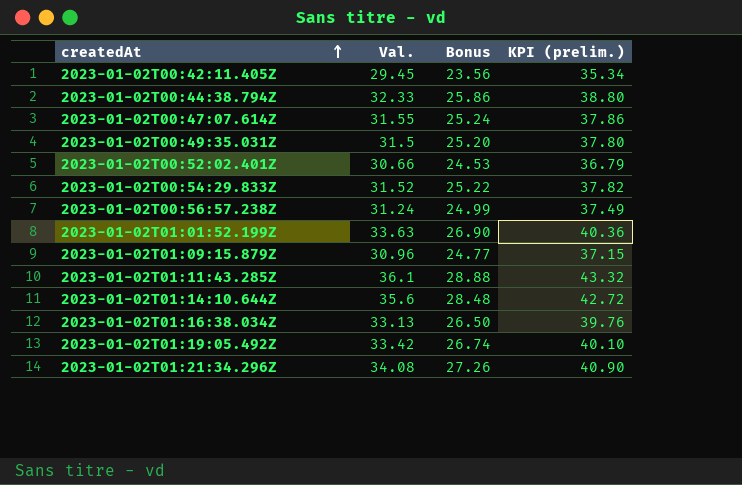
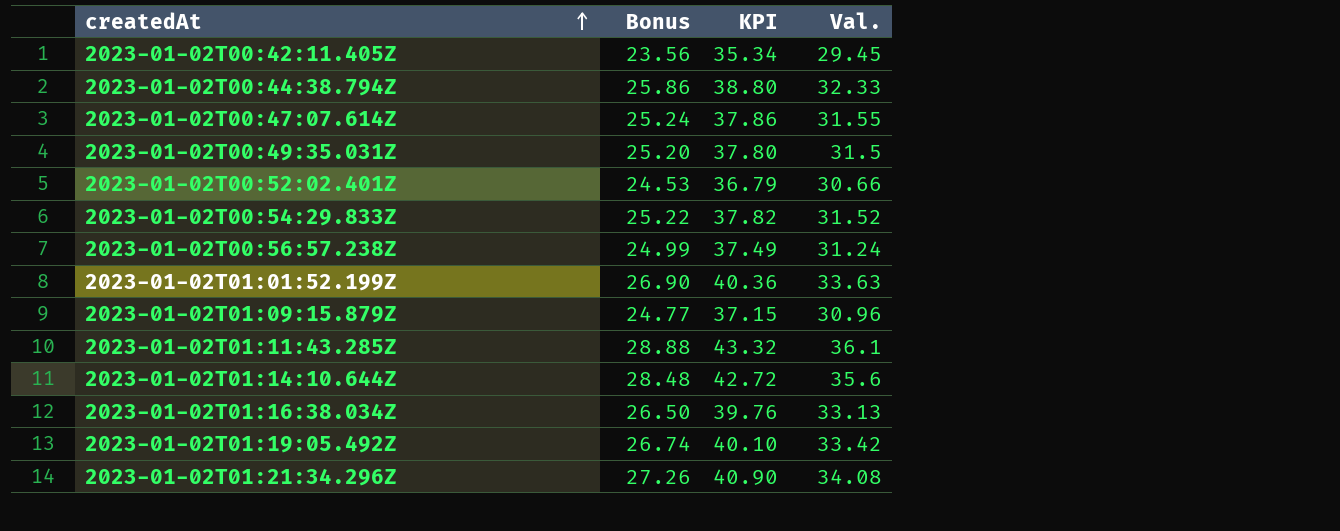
column name: KPI (prelim.) -> KPI
column Val. | position: 2 -> 4

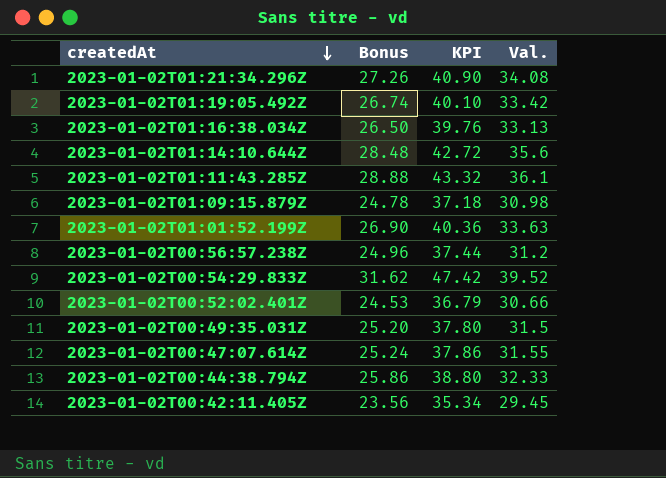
row order: createdAt ascending -> createdAt descending
2023-01-02T01:09:15.879Z | Bonus: 24.77 -> 24.78
2023-01-02T01:09:15.879Z | KPI: 37.15 -> 37.18
2023-01-02T01:09:15.879Z | Val.: 30.96 -> 30.98
2023-01-02T00:56:57.238Z | Bonus: 24.99 -> 24.96
2023-01-02T00:56:57.238Z | KPI: 37.49 -> 37.44
2023-01-02T00:56:57.238Z | Val.: 31.24 -> 31.2
2023-01-02T00:54:29.833Z | Bonus: 25.22 -> 31.62
2023-01-02T00:54:29.833Z | KPI: 37.82 -> 47.42
2023-01-02T00:54:29.833Z | Val.: 31.52 -> 39.52

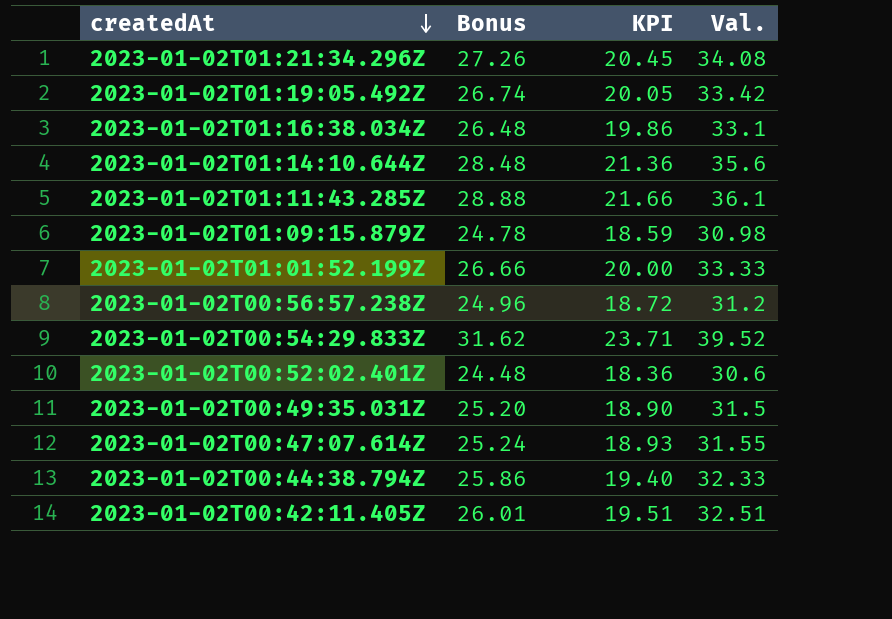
column KPI | formula: [Val.] * 1.2 -> [Val.] * 0.6
2023-01-02T01:16:38.034Z | Bonus: 26.50 -> 26.48
2023-01-02T01:16:38.034Z | Val.: 33.13 -> 33.1
2023-01-02T01:01:52.199Z | Bonus: 26.90 -> 26.66
2023-01-02T01:01:52.199Z | Val.: 33.63 -> 33.33
2023-01-02T00:52:02.401Z | Bonus: 24.53 -> 24.48
2023-01-02T00:52:02.401Z | Val.: 30.66 -> 30.6
2023-01-02T00:42:11.405Z | Bonus: 23.56 -> 26.01
2023-01-02T00:42:11.405Z | Val.: 29.45 -> 32.51

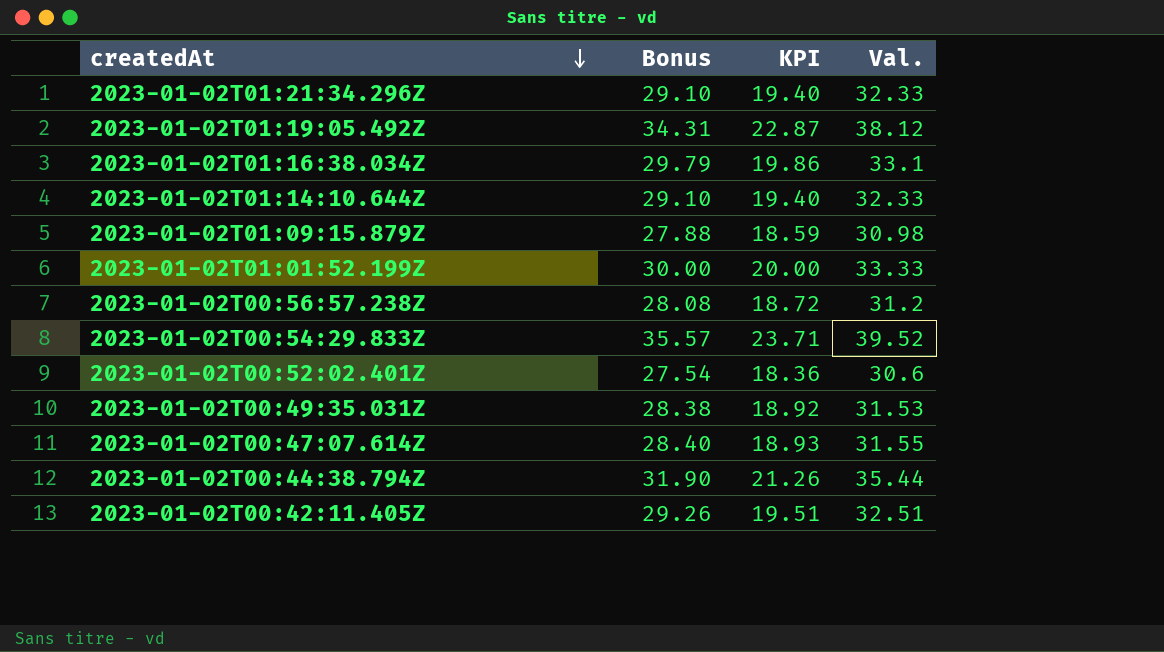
column Bonus | formula: [Val.] * 0.8 -> [Val.] * 0.9
row 2023-01-02T01:11:43.285Z: 28.88 | 21.66 | 36.1 -> none
2023-01-02T01:21:34.296Z | KPI: 20.45 -> 19.40
2023-01-02T01:21:34.296Z | Val.: 34.08 -> 32.33
2023-01-02T01:19:05.492Z | KPI: 20.05 -> 22.87
2023-01-02T01:19:05.492Z | Val.: 33.42 -> 38.12
2023-01-02T01:14:10.644Z | KPI: 21.36 -> 19.40
2023-01-02T01:14:10.644Z | Val.: 35.6 -> 32.33
2023-01-02T00:49:35.031Z | KPI: 18.90 -> 18.92
2023-01-02T00:49:35.031Z | Val.: 31.5 -> 31.53
2023-01-02T00:44:38.794Z | KPI: 19.40 -> 21.26
2023-01-02T00:44:38.794Z | Val.: 32.33 -> 35.44

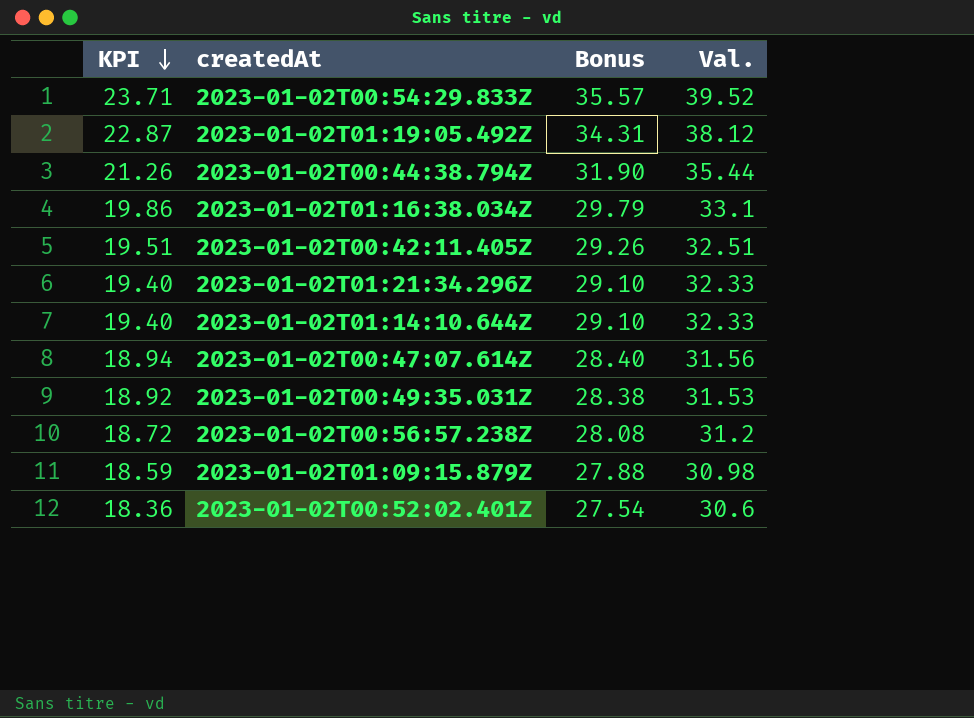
row order: createdAt descending -> KPI descending
column KPI | position: 3 -> 1
row 2023-01-02T01:01:52.199Z: 30.00 | 20.00 | 33.33 -> none
2023-01-02T00:47:07.614Z | KPI: 18.93 -> 18.94
2023-01-02T00:47:07.614Z | Val.: 31.55 -> 31.56

